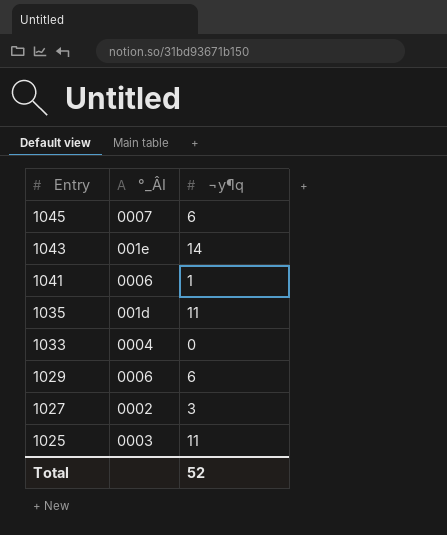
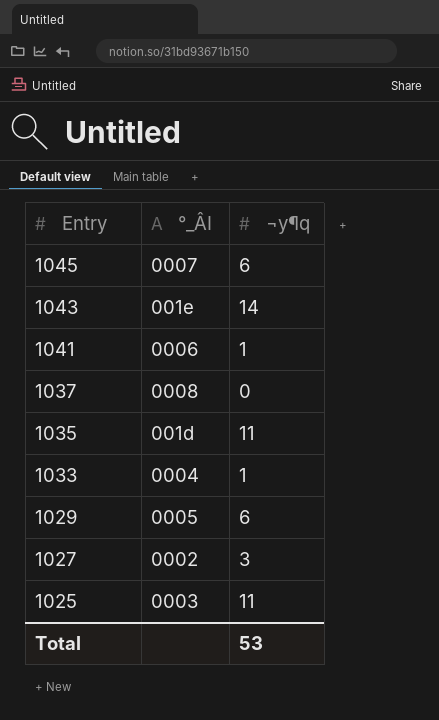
row 1037: none -> 0008 | 0
1033 | ¬y¶q: 0 -> 1
1029 | °_ÂI: 0006 -> 0005
Total | ¬y¶q: 52 -> 53

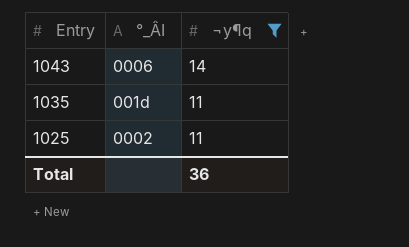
filter: none -> ¬y¶q >= 11
1043 | °_ÂI: 001e -> 0006
1025 | °_ÂI: 0003 -> 0002
Total | ¬y¶q: 53 -> 36

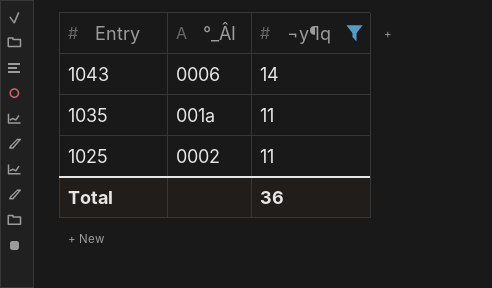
1035 | °_ÂI: 001d -> 001a

